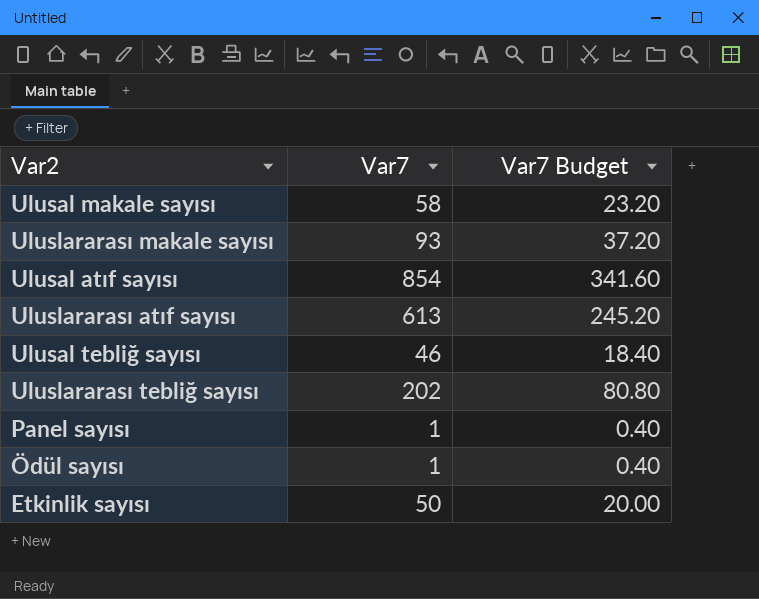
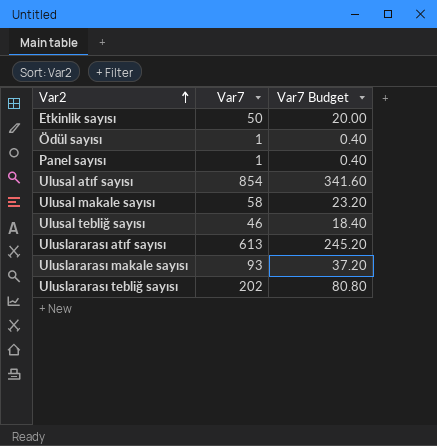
row order: none -> Var2 ascending

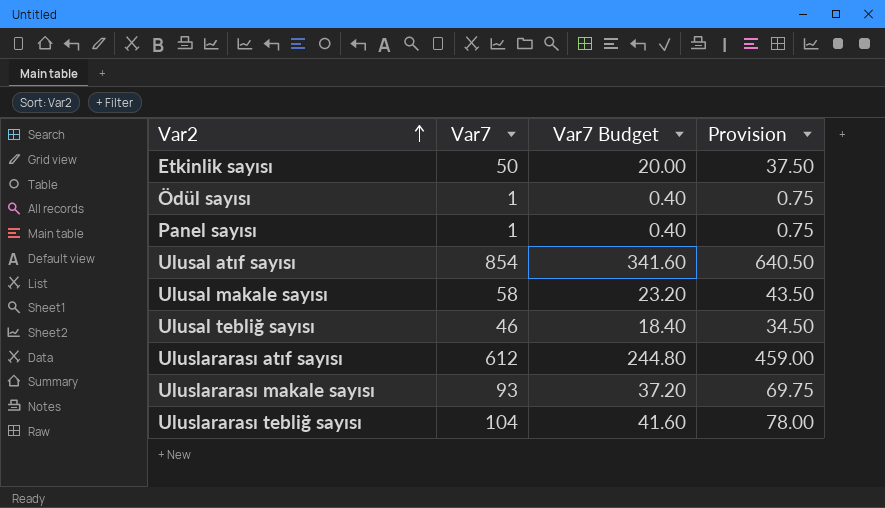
column Provision | formula: none -> [Var7] * 0.75
Uluslararası atıf sayısı | Var7: 613 -> 612
Uluslararası atıf sayısı | Var7 Budget: 245.20 -> 244.80
Uluslararası tebliğ sayısı | Var7: 202 -> 104
Uluslararası tebliğ sayısı | Var7 Budget: 80.80 -> 41.60

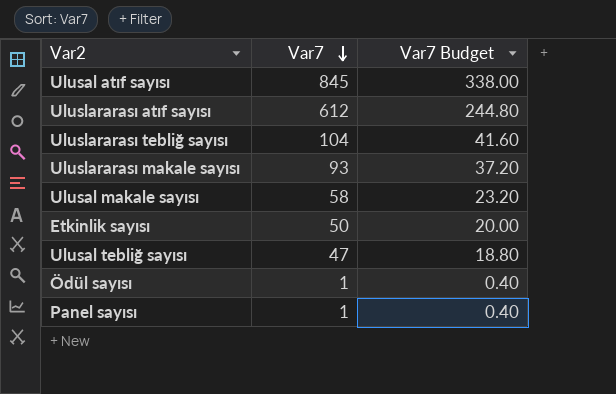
row order: Var2 ascending -> Var7 descending
column Provision | formula: [Var7] * 0.75 -> none
Ulusal atıf sayısı | Var7: 854 -> 845
Ulusal atıf sayısı | Var7 Budget: 341.60 -> 338.00
Ulusal tebliğ sayısı | Var7: 46 -> 47
Ulusal tebliğ sayısı | Var7 Budget: 18.40 -> 18.80

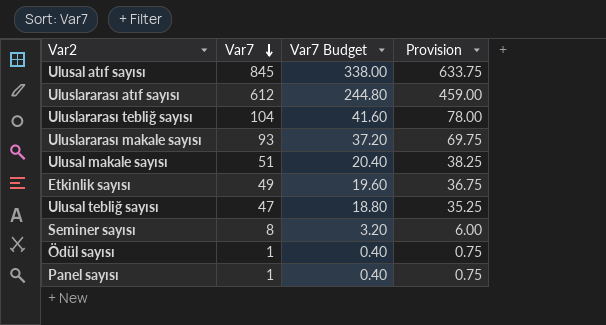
column Provision | formula: none -> [Var7] * 0.75
Ulusal makale sayısı | Var7: 58 -> 51
Ulusal makale sayısı | Var7 Budget: 23.20 -> 20.40
Etkinlik sayısı | Var7: 50 -> 49
Etkinlik sayısı | Var7 Budget: 20.00 -> 19.60
row Seminer sayısı: none -> 8 | 3.20 | 6.00

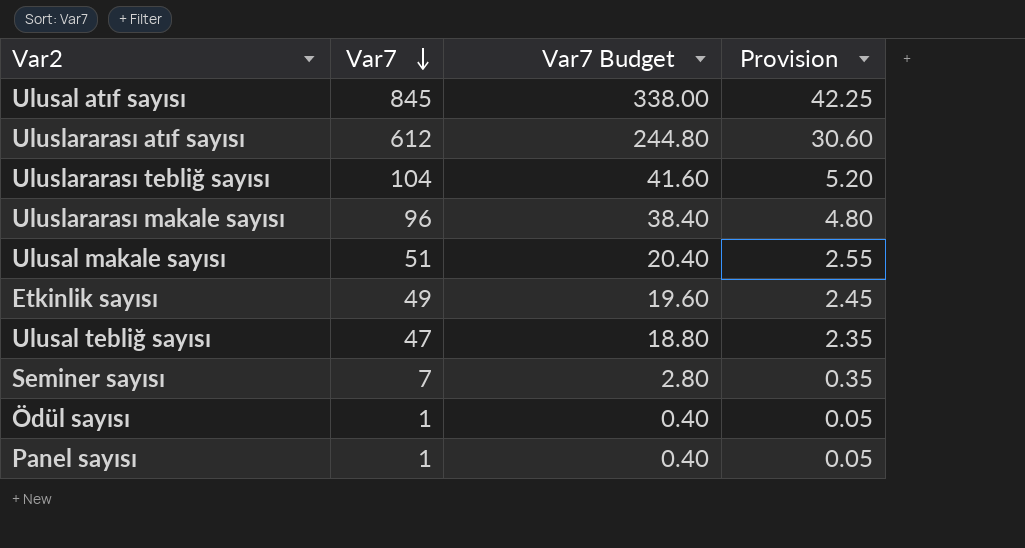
column Provision | formula: [Var7] * 0.75 -> [Var7] * 0.05
Uluslararası makale sayısı | Var7: 93 -> 96
Uluslararası makale sayısı | Var7 Budget: 37.20 -> 38.40
Seminer sayısı | Var7: 8 -> 7
Seminer sayısı | Var7 Budget: 3.20 -> 2.80

